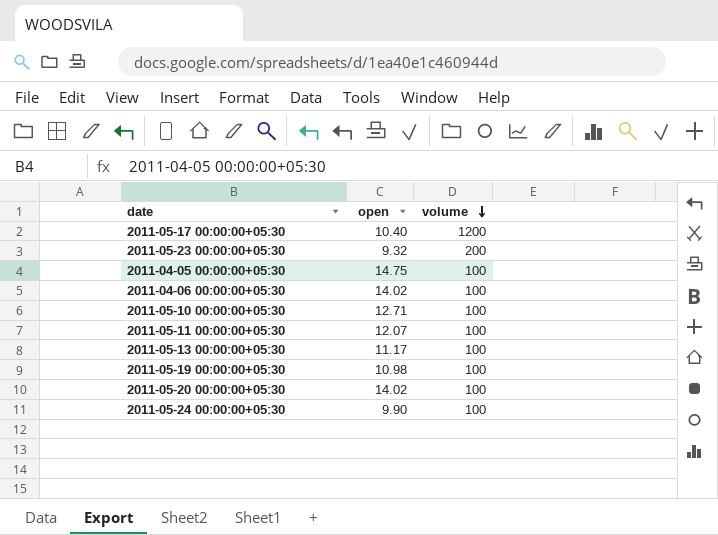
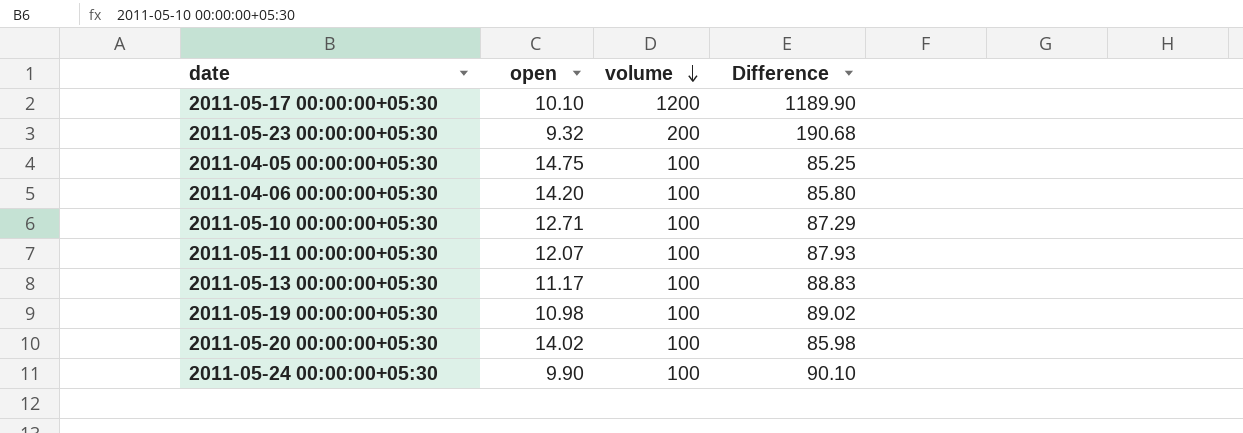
column Difference | formula: none -> [volume] - [open]
2011-05-17 00:00:00+05:30 | open: 10.40 -> 10.10
2011-04-06 00:00:00+05:30 | open: 14.02 -> 14.20

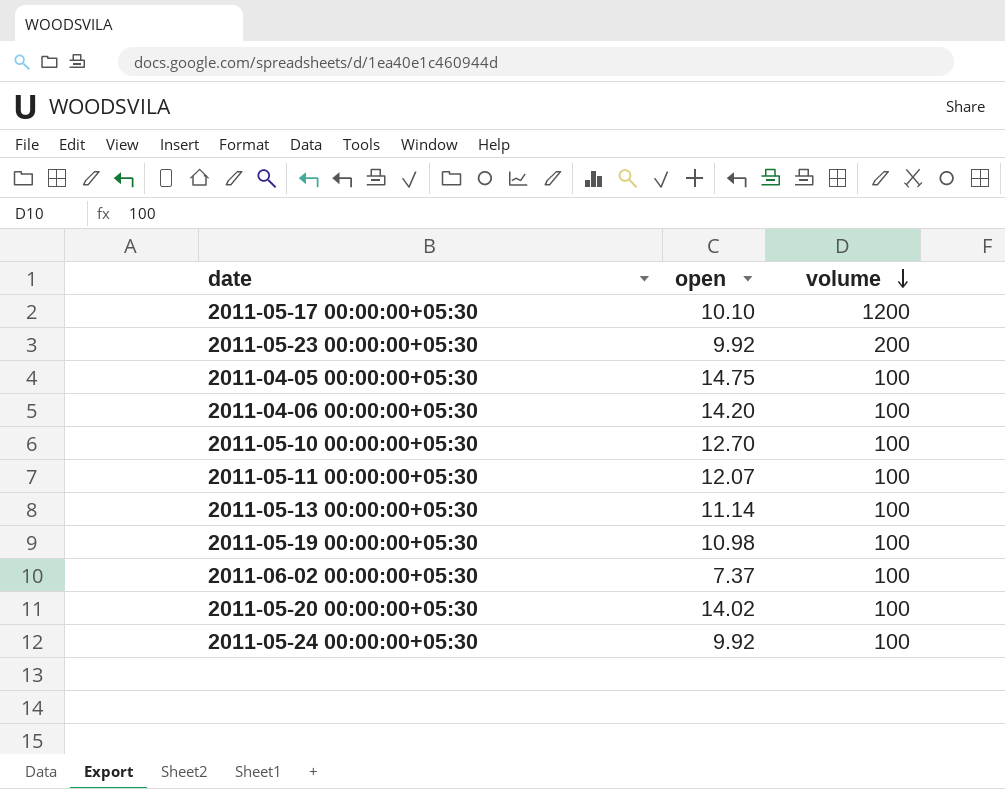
column Difference | formula: [volume] - [open] -> none
2011-05-23 00:00:00+05:30 | open: 9.32 -> 9.92
2011-05-10 00:00:00+05:30 | open: 12.71 -> 12.70
2011-05-13 00:00:00+05:30 | open: 11.17 -> 11.14
row 2011-06-02 00:00:00+05:30: none -> 7.37 | 100
2011-05-24 00:00:00+05:30 | open: 9.90 -> 9.92

